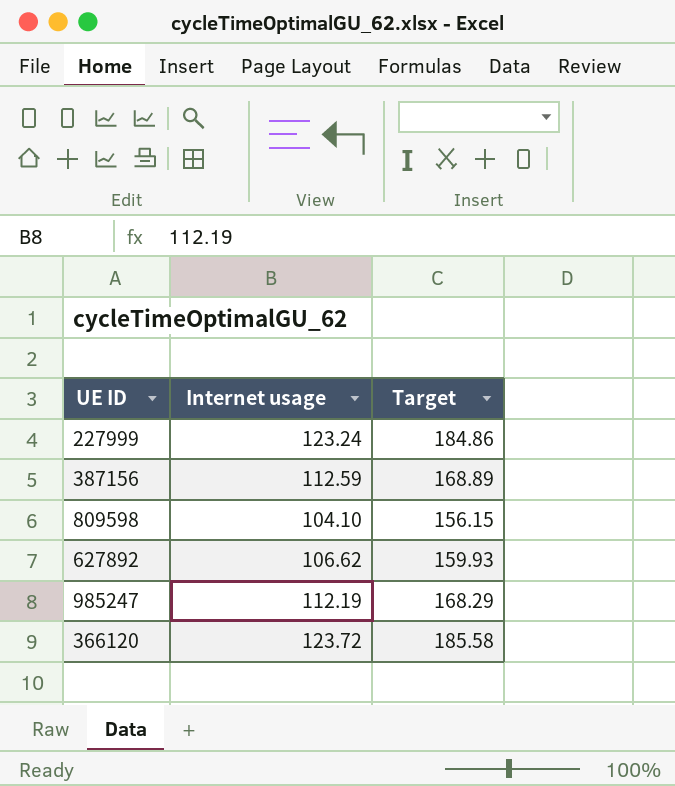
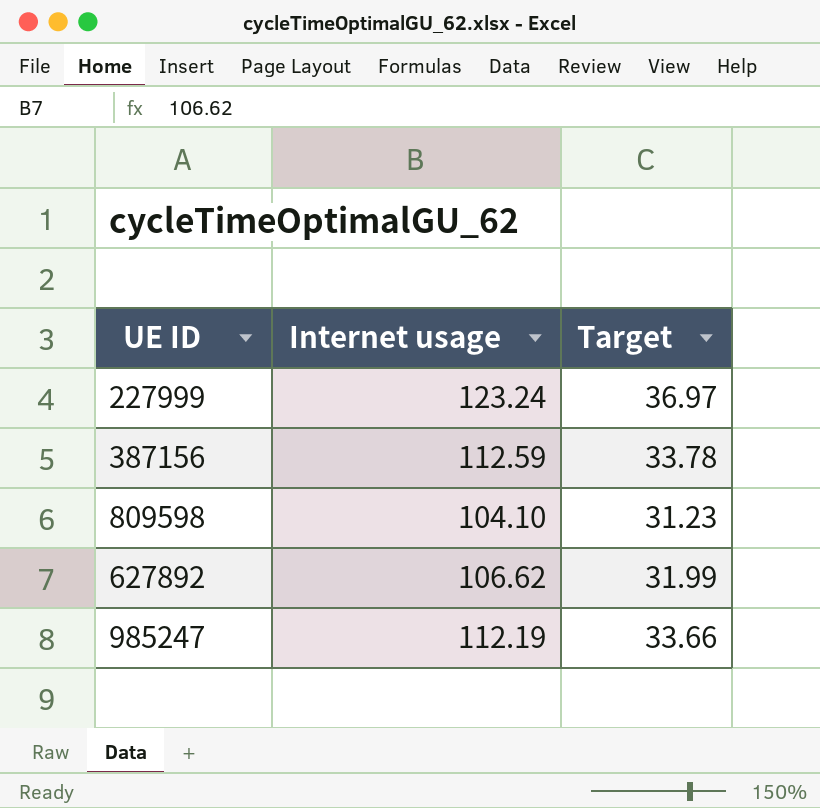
column Target | formula: [Internet usage] * 1.5 -> [Internet usage] * 0.3
row 366120: 123.72 | 185.58 -> none

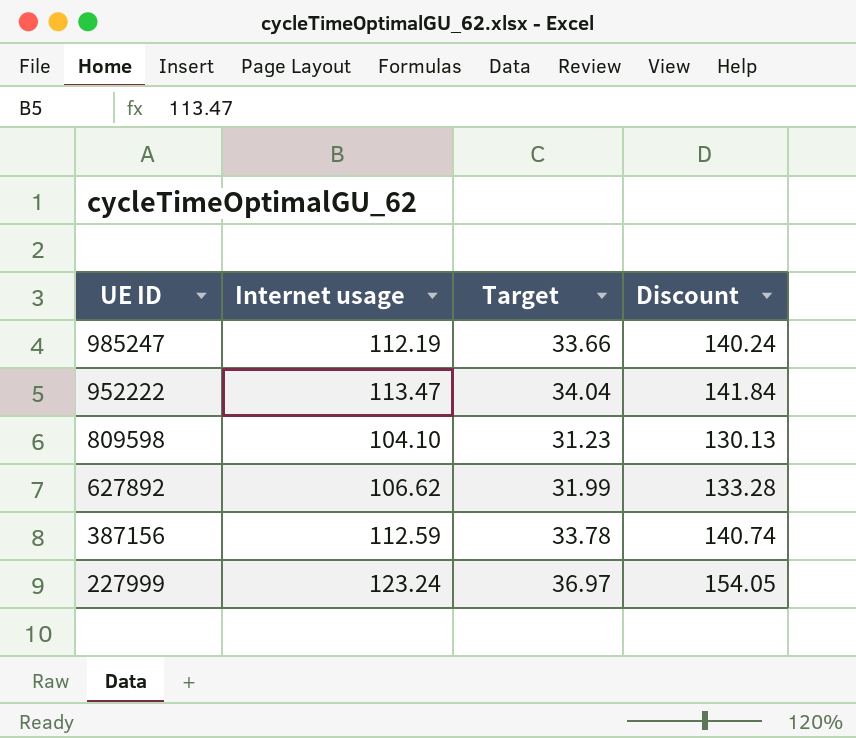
row order: none -> UE ID descending
column Discount | formula: none -> [Internet usage] * 1.25
row 952222: none -> 113.47 | 34.04 | 141.84

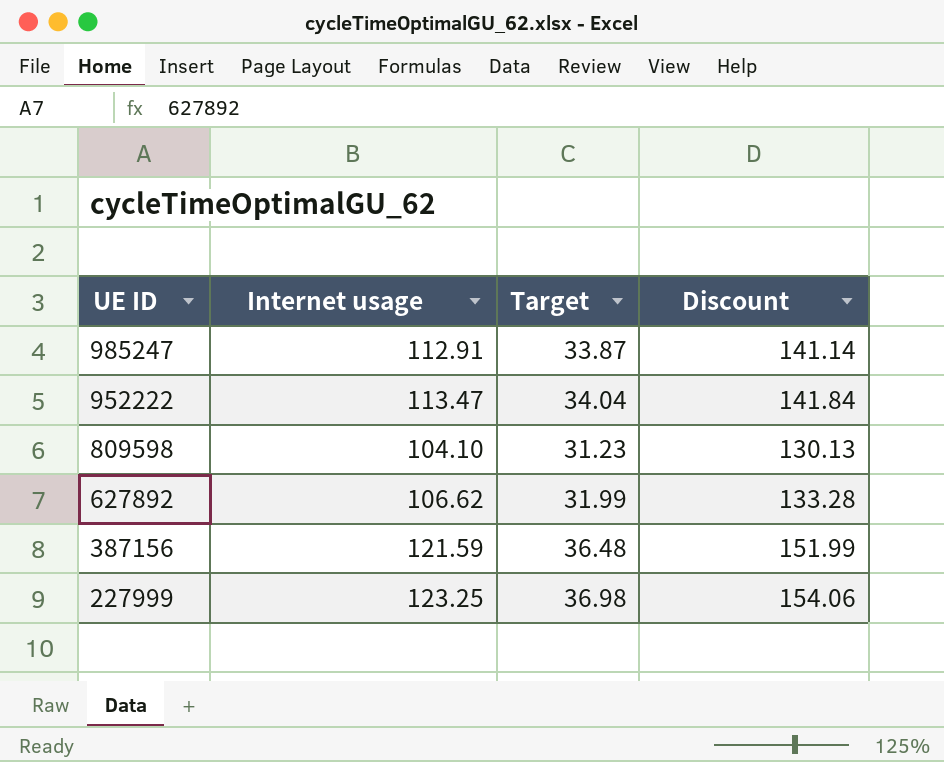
985247 | Internet usage: 112.19 -> 112.91
985247 | Target: 33.66 -> 33.87
985247 | Discount: 140.24 -> 141.14
387156 | Internet usage: 112.59 -> 121.59
387156 | Target: 33.78 -> 36.48
387156 | Discount: 140.74 -> 151.99
227999 | Internet usage: 123.24 -> 123.25
227999 | Target: 36.97 -> 36.98
227999 | Discount: 154.05 -> 154.06

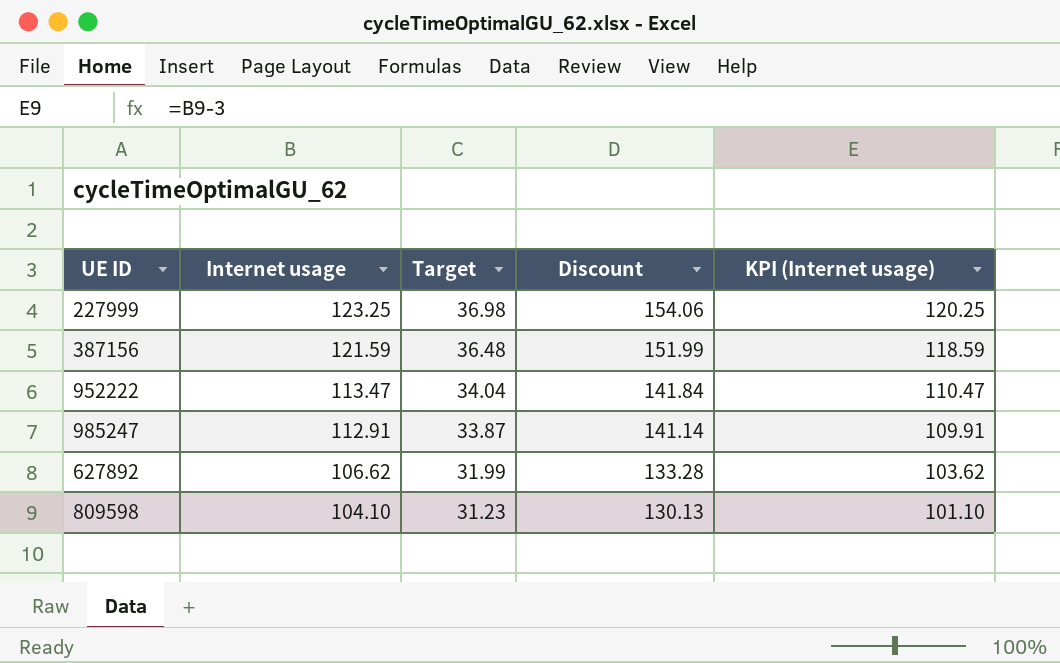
row order: UE ID descending -> Internet usage descending
column KPI (Internet usage) | formula: none -> [Internet usage] - 3

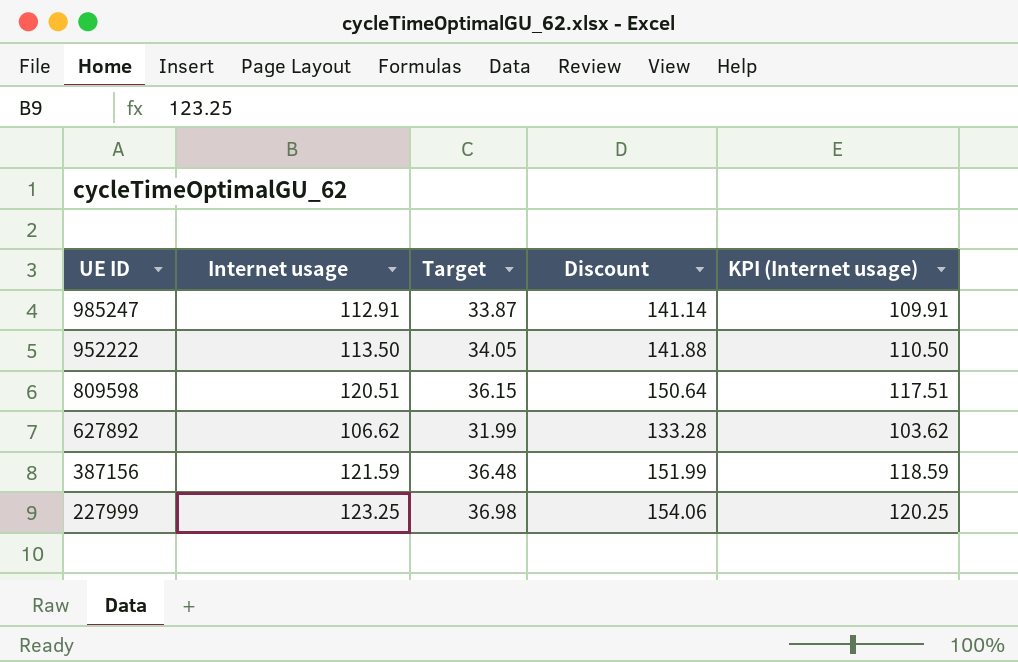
row order: Internet usage descending -> UE ID descending
952222 | Internet usage: 113.47 -> 113.50
952222 | Target: 34.04 -> 34.05
952222 | Discount: 141.84 -> 141.88
952222 | KPI (Internet usage): 110.47 -> 110.50
809598 | Internet usage: 104.10 -> 120.51
809598 | Target: 31.23 -> 36.15
809598 | Discount: 130.13 -> 150.64
809598 | KPI (Internet usage): 101.10 -> 117.51

